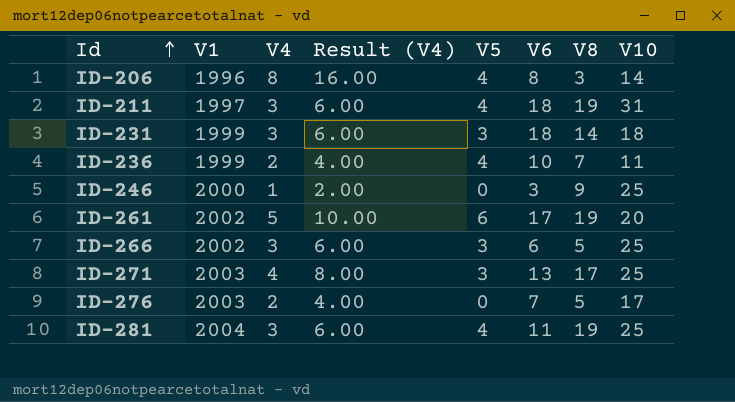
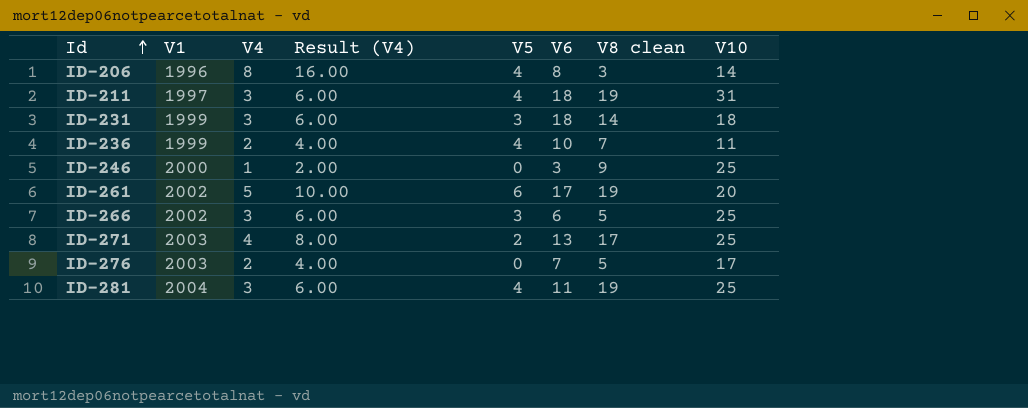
column name: V8 -> V8 clean
ID-271 | V5: 3 -> 2

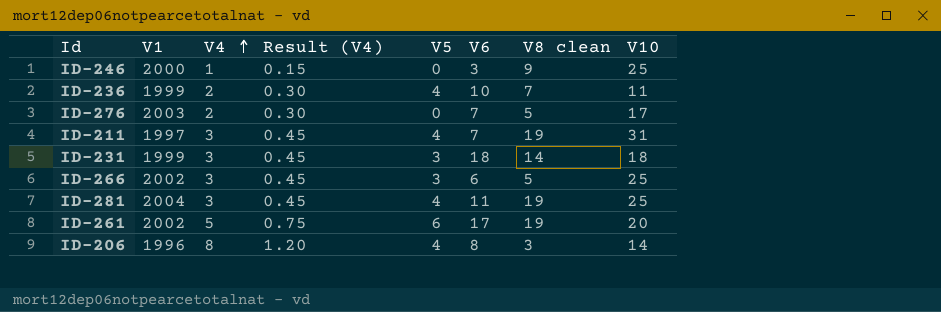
row order: Id ascending -> V4 ascending
column Result (V4) | formula: [V4] * 2 -> [V4] * 0.15
row ID-271: 2003 | 4 | 8.00 | 2 | 13 | 17 | 25 -> none
ID-211 | V6: 18 -> 7

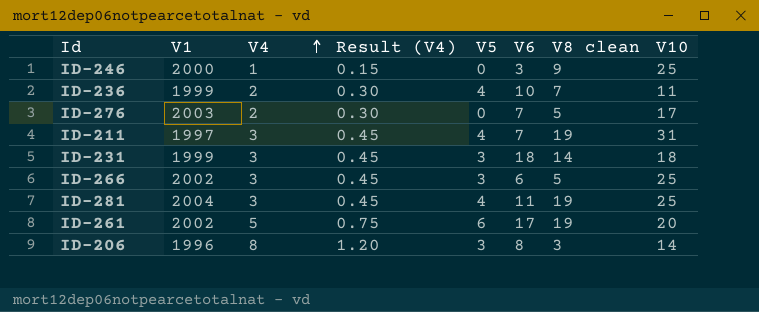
ID-206 | V5: 4 -> 3

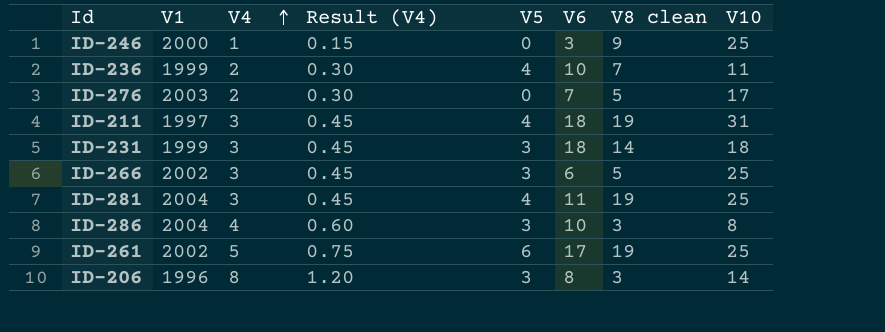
ID-211 | V6: 7 -> 18
row ID-286: none -> 2004 | 4 | 0.60 | 3 | 10 | 3 | 8
ID-261 | V10: 20 -> 25

